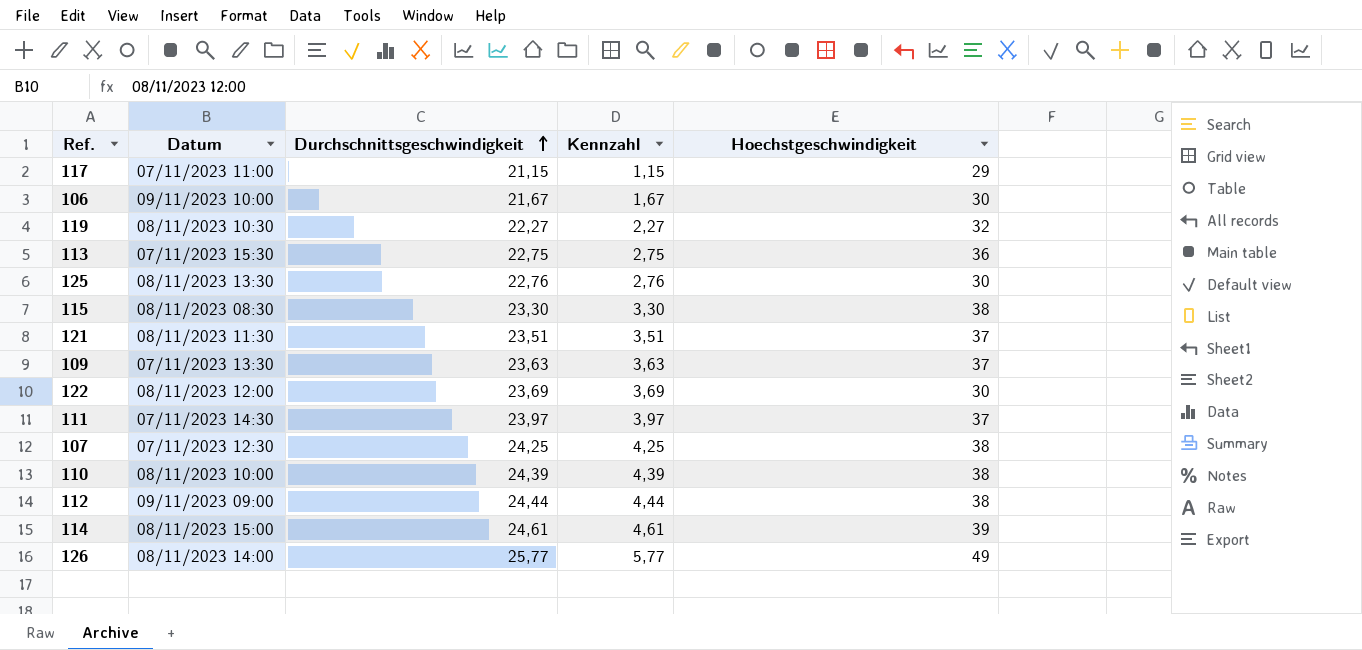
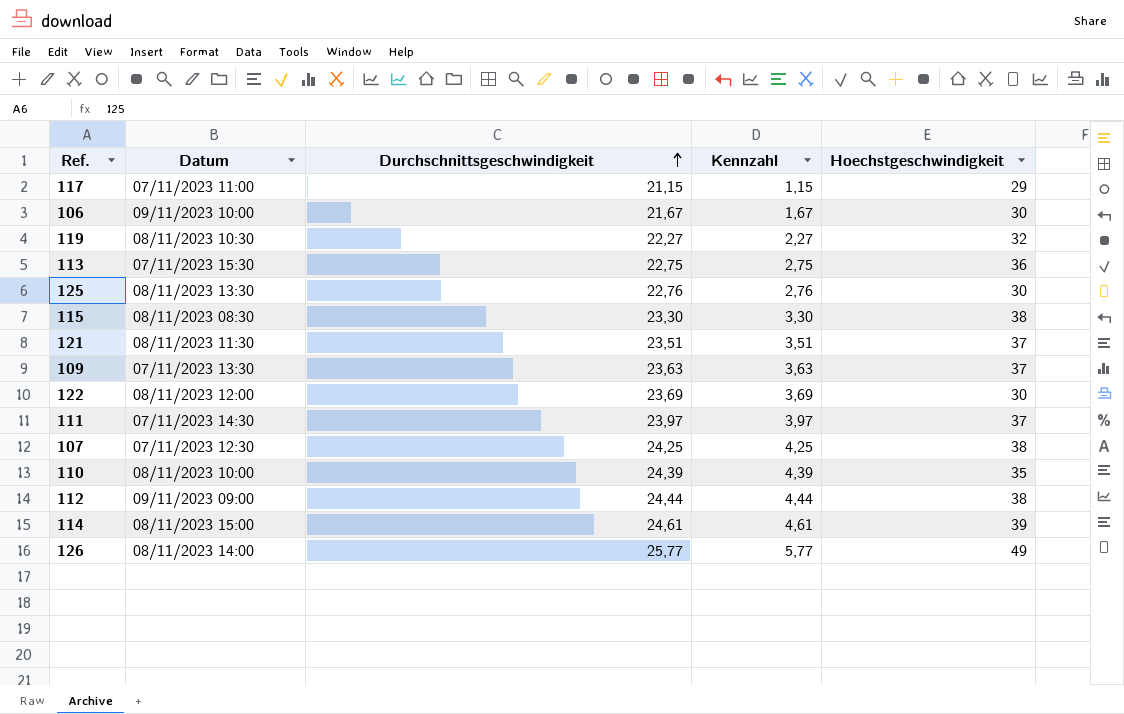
110 | Hoechstgeschwindigkeit: 38 -> 35

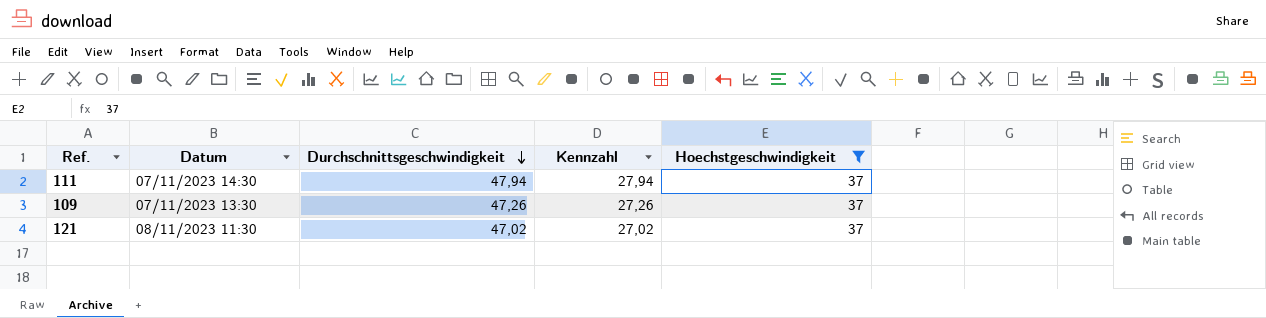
filter: none -> Hoechstgeschwindigkeit = 37
row order: Durchschnittsgeschwindigkeit ascending -> Durchschnittsgeschwindigkeit descending
111 | Durchschnittsgeschwindigkeit: 23,97 -> 47,94
111 | Kennzahl: 3,97 -> 27,94
109 | Durchschnittsgeschwindigkeit: 23,63 -> 47,26
109 | Kennzahl: 3,63 -> 27,26
121 | Durchschnittsgeschwindigkeit: 23,51 -> 47,02
121 | Kennzahl: 3,51 -> 27,02

